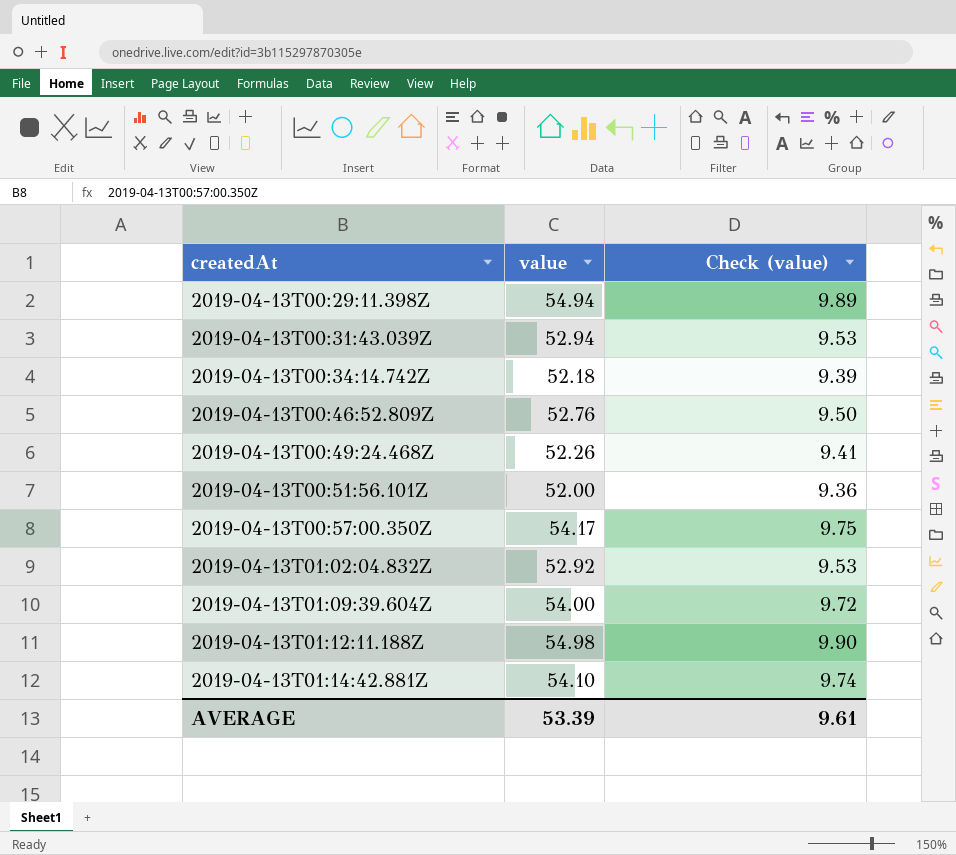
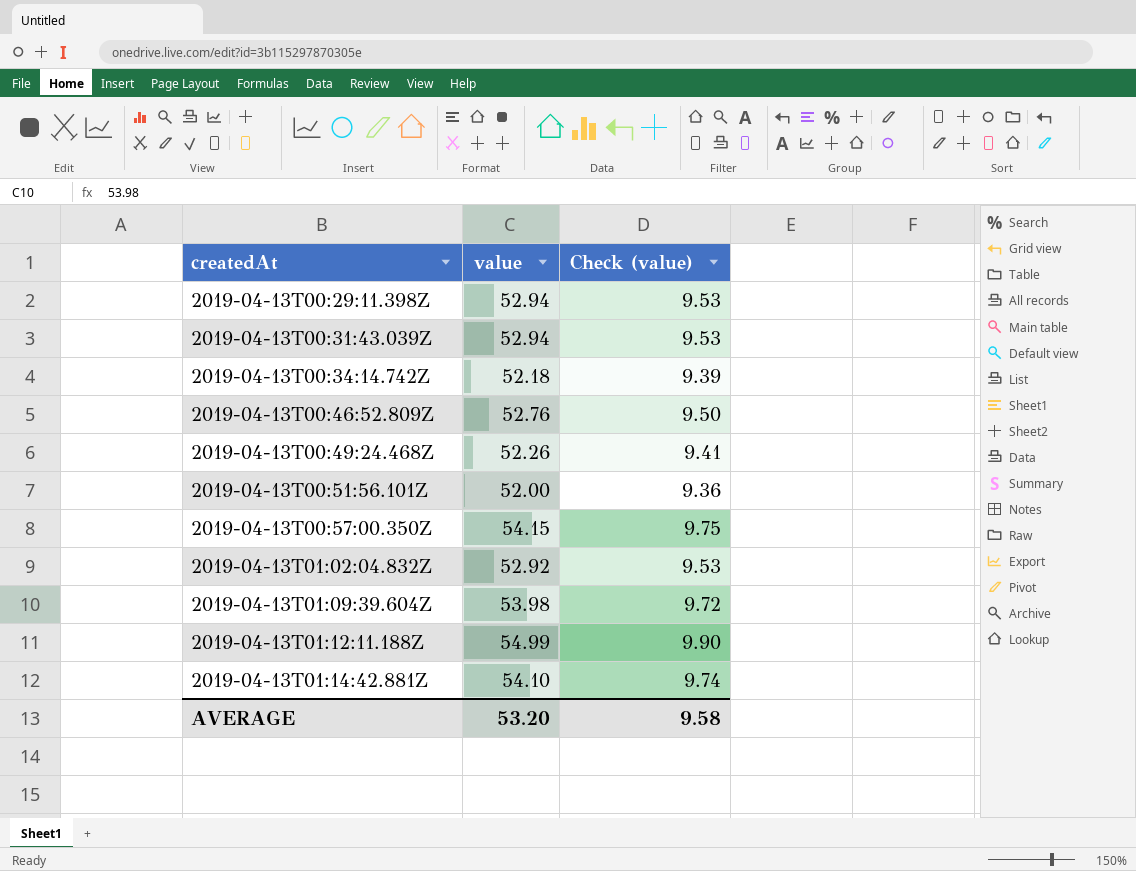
2019-04-13T00:29:11.398Z | value: 54.94 -> 52.94
2019-04-13T00:29:11.398Z | Check (value): 9.89 -> 9.53
2019-04-13T00:57:00.350Z | value: 54.17 -> 54.15
2019-04-13T01:09:39.604Z | value: 54.00 -> 53.98
2019-04-13T01:12:11.188Z | value: 54.98 -> 54.99
AVERAGE | value: 53.39 -> 53.20
AVERAGE | Check (value): 9.61 -> 9.58

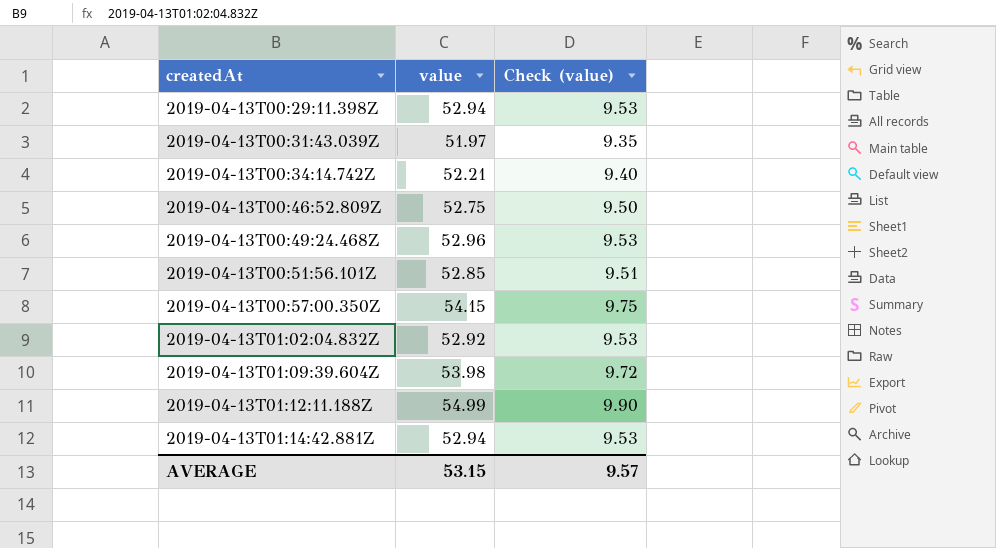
2019-04-13T00:31:43.039Z | value: 52.94 -> 51.97
2019-04-13T00:31:43.039Z | Check (value): 9.53 -> 9.35
2019-04-13T00:34:14.742Z | value: 52.18 -> 52.21
2019-04-13T00:34:14.742Z | Check (value): 9.39 -> 9.40
2019-04-13T00:46:52.809Z | value: 52.76 -> 52.75
2019-04-13T00:49:24.468Z | value: 52.26 -> 52.96
2019-04-13T00:49:24.468Z | Check (value): 9.41 -> 9.53
2019-04-13T00:51:56.101Z | value: 52.00 -> 52.85
2019-04-13T00:51:56.101Z | Check (value): 9.36 -> 9.51
2019-04-13T01:14:42.881Z | value: 54.10 -> 52.94
2019-04-13T01:14:42.881Z | Check (value): 9.74 -> 9.53
AVERAGE | value: 53.20 -> 53.15
AVERAGE | Check (value): 9.58 -> 9.57

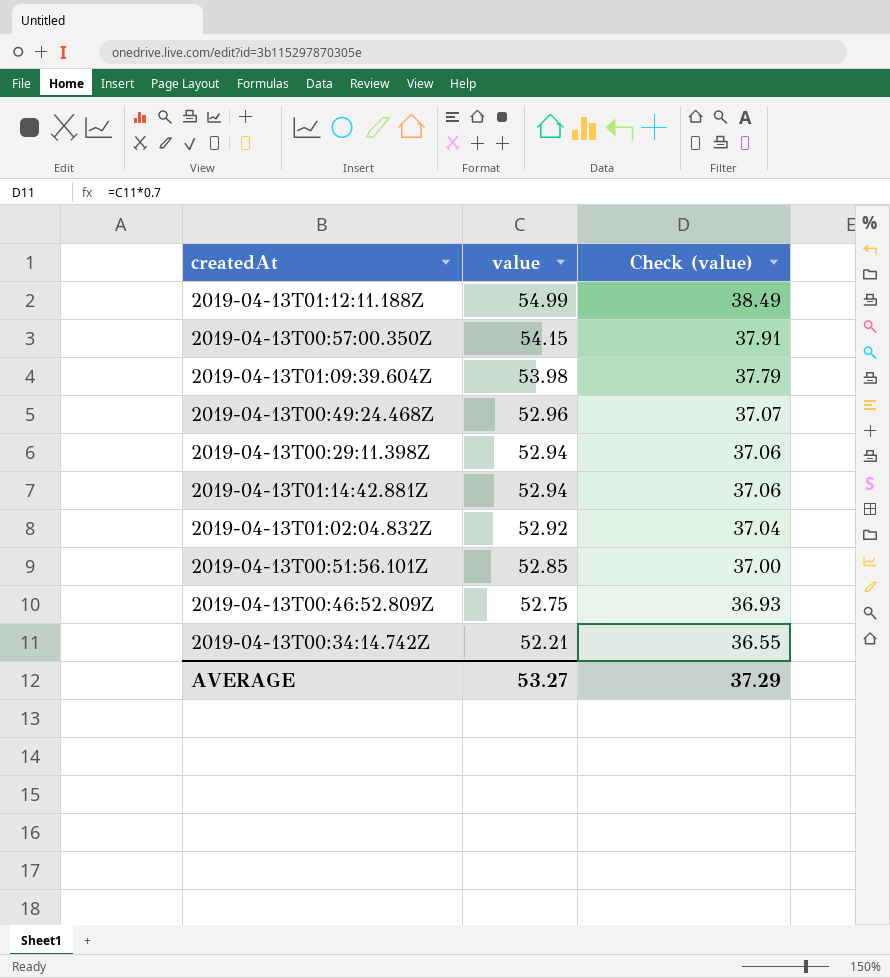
row order: createdAt ascending -> value descending
column Check (value) | formula: [value] * 0.18 -> [value] * 0.7
row 2019-04-13T00:31:43.039Z: 51.97 | 9.35 -> none
AVERAGE | value: 53.15 -> 53.27
AVERAGE | Check (value): 9.57 -> 37.29

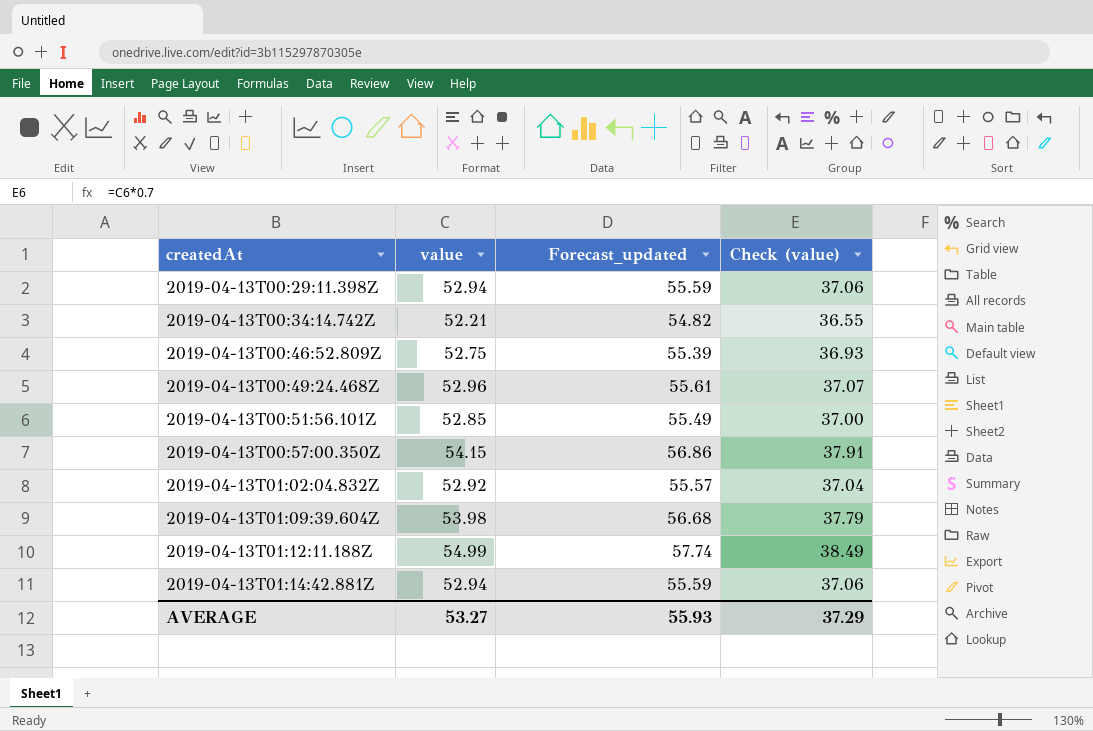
row order: value descending -> createdAt ascending
column Forecast_updated | formula: none -> [value] * 1.05

